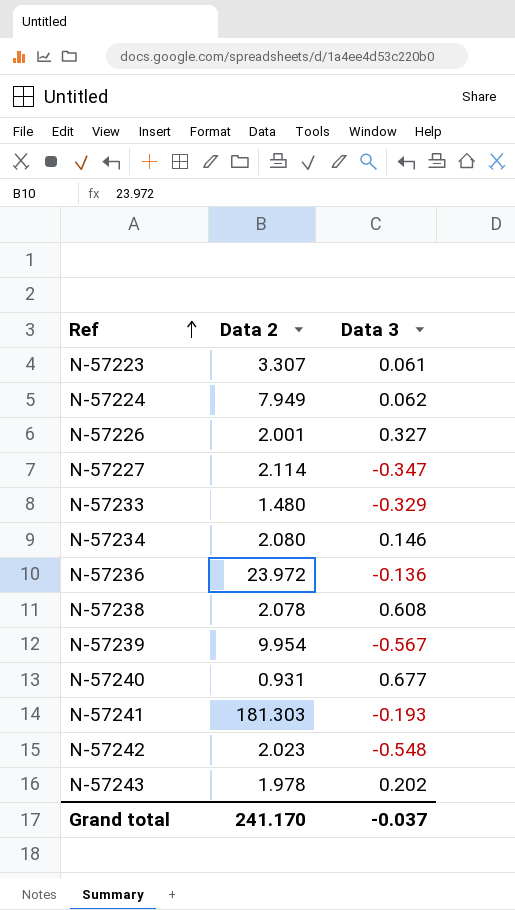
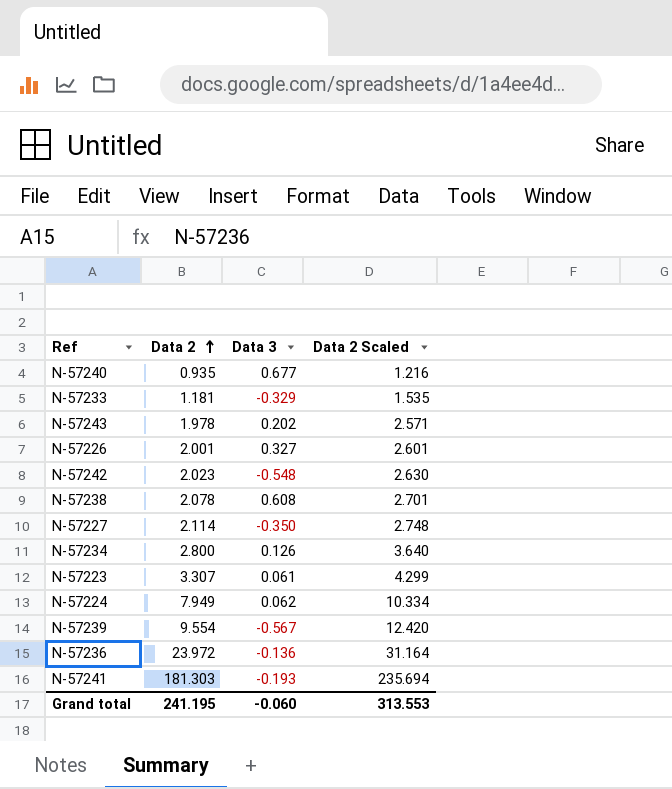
row order: Ref ascending -> Data 2 ascending
column Data 2 Scaled | formula: none -> [Data 2] * 1.3
N-57240 | Data 2: 0.931 -> 0.935
N-57233 | Data 2: 1.480 -> 1.181
N-57227 | Data 3: -0.347 -> -0.350
N-57234 | Data 2: 2.080 -> 2.800
N-57234 | Data 3: 0.146 -> 0.126
N-57239 | Data 2: 9.954 -> 9.554
Grand total | Data 2: 241.170 -> 241.195
Grand total | Data 3: -0.037 -> -0.060

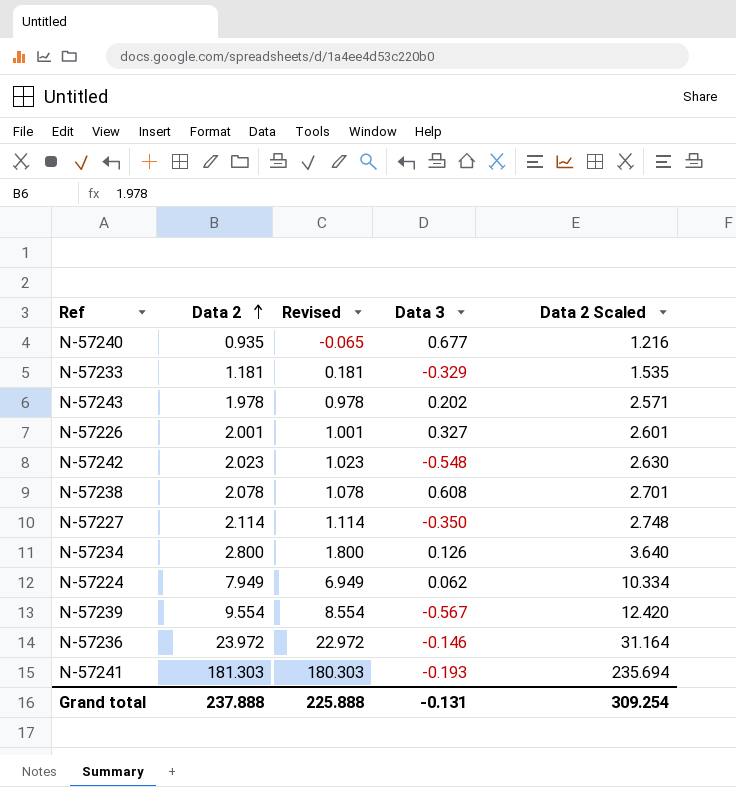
column Revised | formula: none -> [Data 2] - 1
row N-57223: 3.307 | 0.061 | 4.299 -> none
N-57236 | Data 3: -0.136 -> -0.146
Grand total | Data 2: 241.195 -> 237.888
Grand total | Data 3: -0.060 -> -0.131
Grand total | Data 2 Scaled: 313.553 -> 309.254

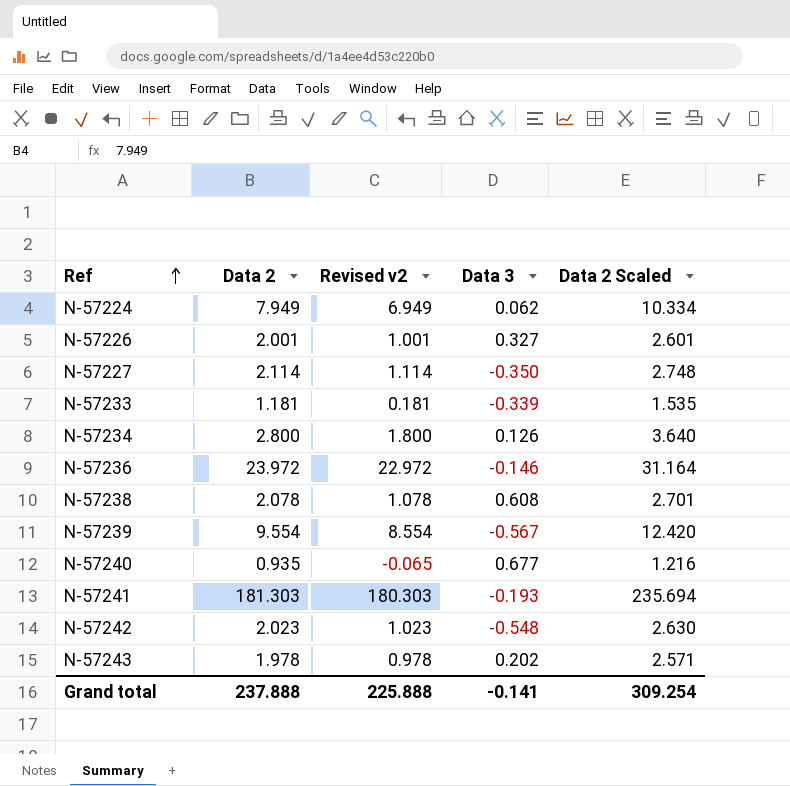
row order: Data 2 ascending -> Ref ascending
column name: Revised -> Revised v2
N-57233 | Data 3: -0.329 -> -0.339
Grand total | Data 3: -0.131 -> -0.141

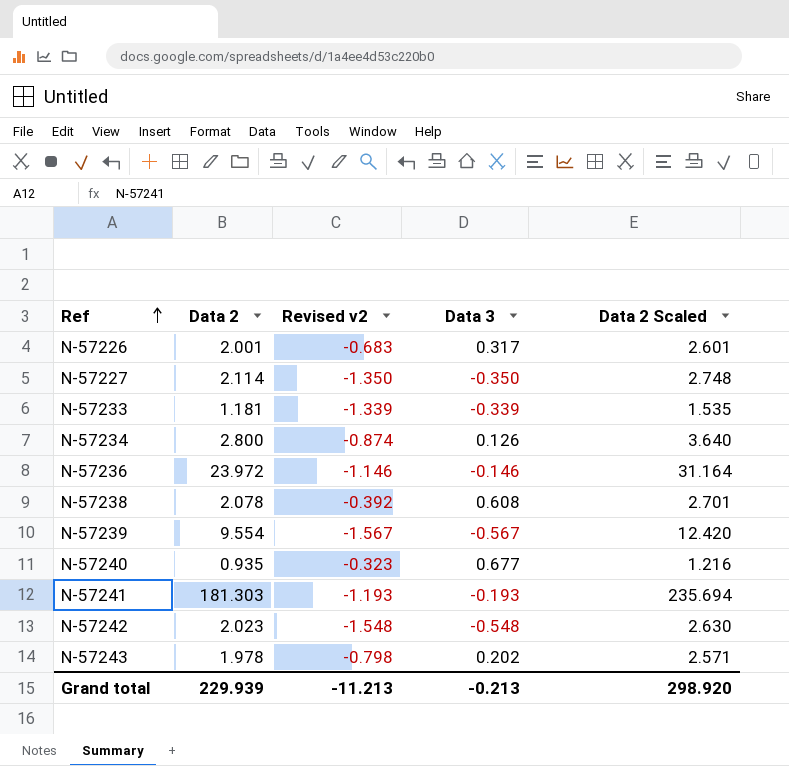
column Revised v2 | formula: [Data 2] - 1 -> [Data 3] - 1
row N-57224: 7.949 | 6.949 | 0.062 | 10.334 -> none
N-57226 | Data 3: 0.327 -> 0.317
Grand total | Data 2: 237.888 -> 229.939
Grand total | Revised v2: 225.888 -> -11.213
Grand total | Data 3: -0.141 -> -0.213
Grand total | Data 2 Scaled: 309.254 -> 298.920

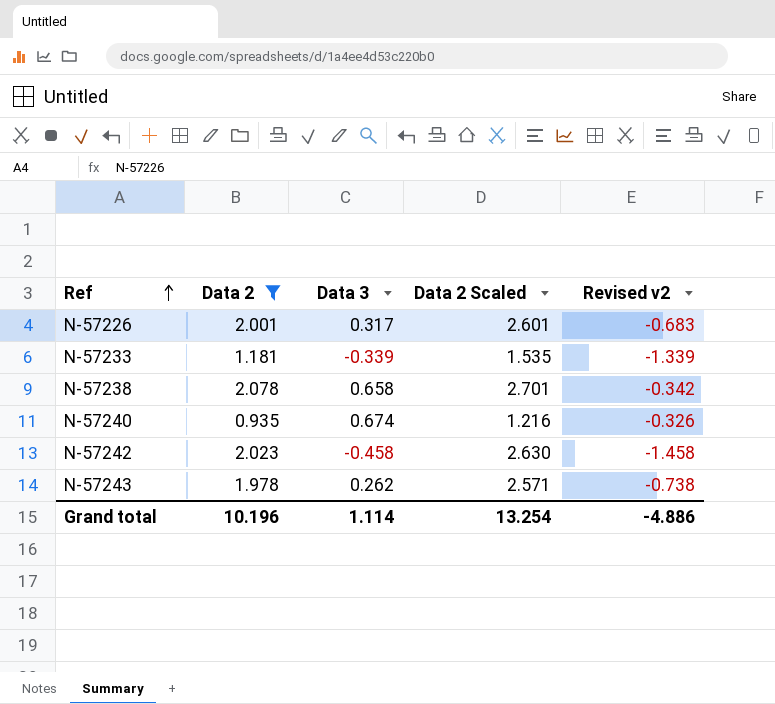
filter: none -> Data 2 <= 2.078
column Revised v2 | position: 3 -> 5
N-57238 | Data 3: 0.608 -> 0.658
N-57238 | Revised v2: -0.392 -> -0.342
N-57240 | Data 3: 0.677 -> 0.674
N-57240 | Revised v2: -0.323 -> -0.326
N-57242 | Data 3: -0.548 -> -0.458
N-57242 | Revised v2: -1.548 -> -1.458
N-57243 | Data 3: 0.202 -> 0.262
N-57243 | Revised v2: -0.798 -> -0.738
Grand total | Data 2: 229.939 -> 10.196
Grand total | Data 3: -0.213 -> 1.114
Grand total | Data 2 Scaled: 298.920 -> 13.254
Grand total | Revised v2: -11.213 -> -4.886

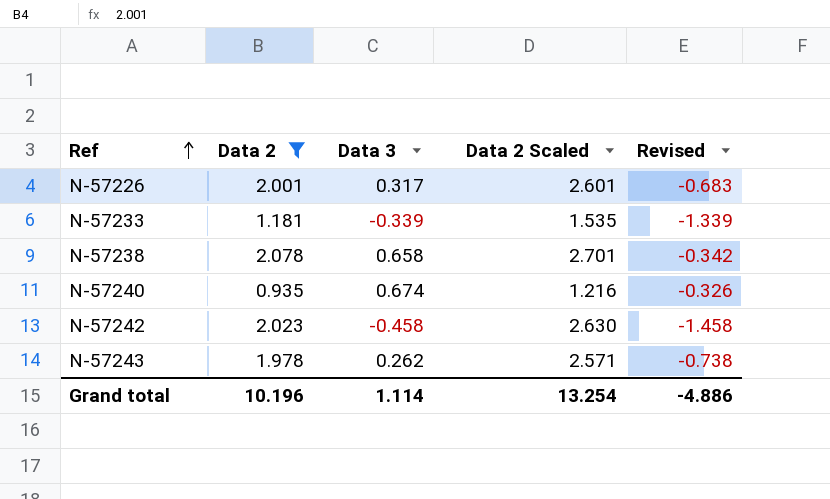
column name: Revised v2 -> Revised

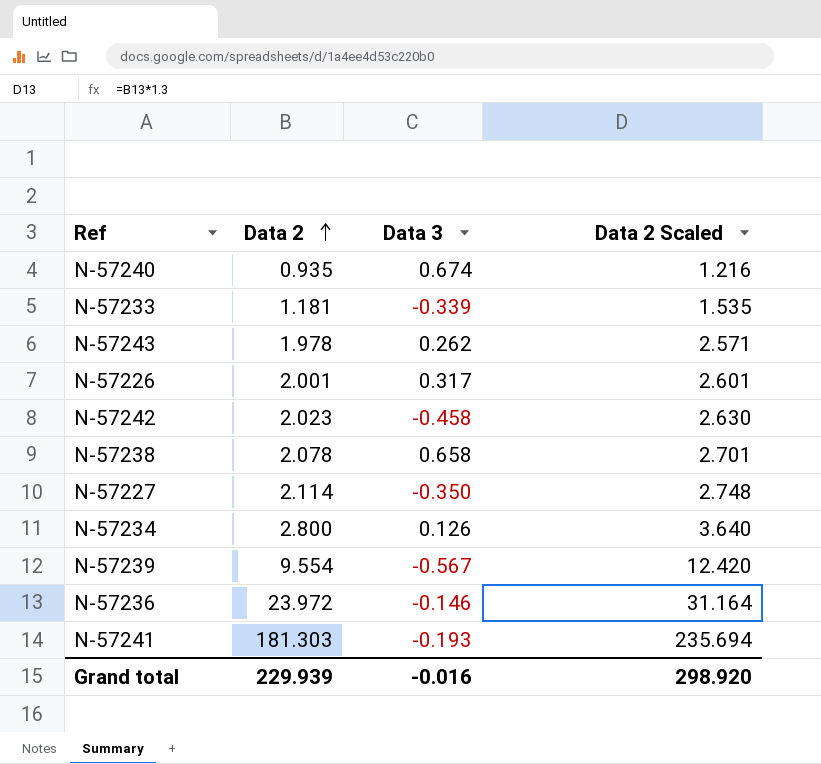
filter: Data 2 <= 2.078 -> none
row order: Ref ascending -> Data 2 ascending
column Revised | formula: [Data 3] - 1 -> none
Grand total | Data 2: 10.196 -> 229.939
Grand total | Data 3: 1.114 -> -0.016
Grand total | Data 2 Scaled: 13.254 -> 298.920

